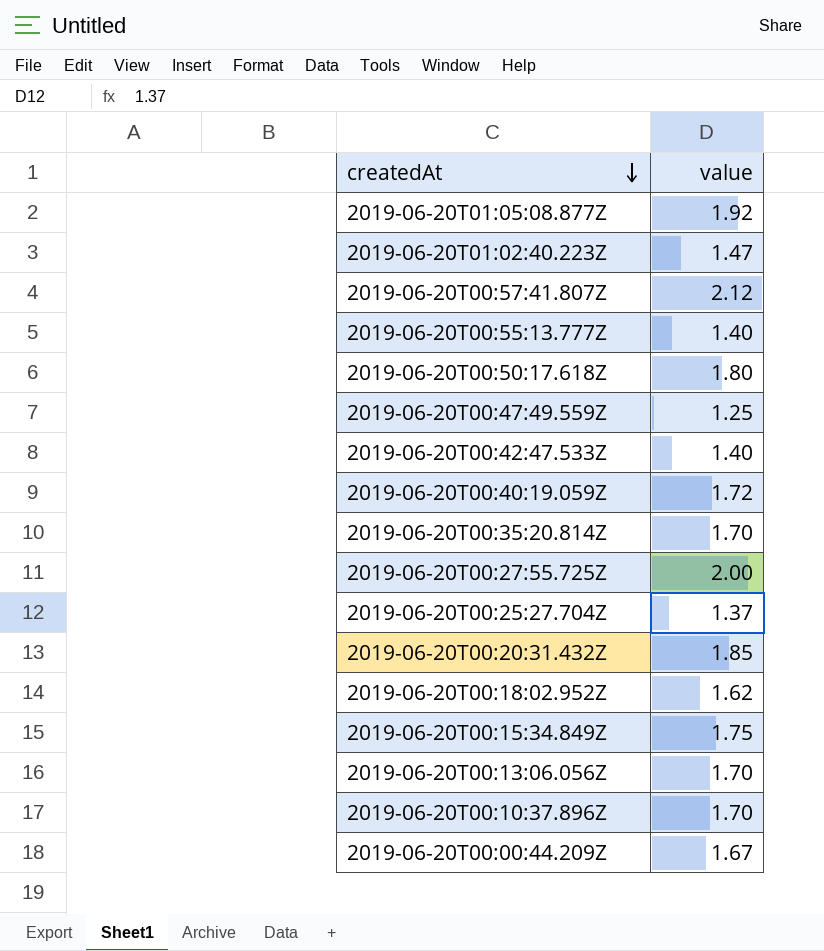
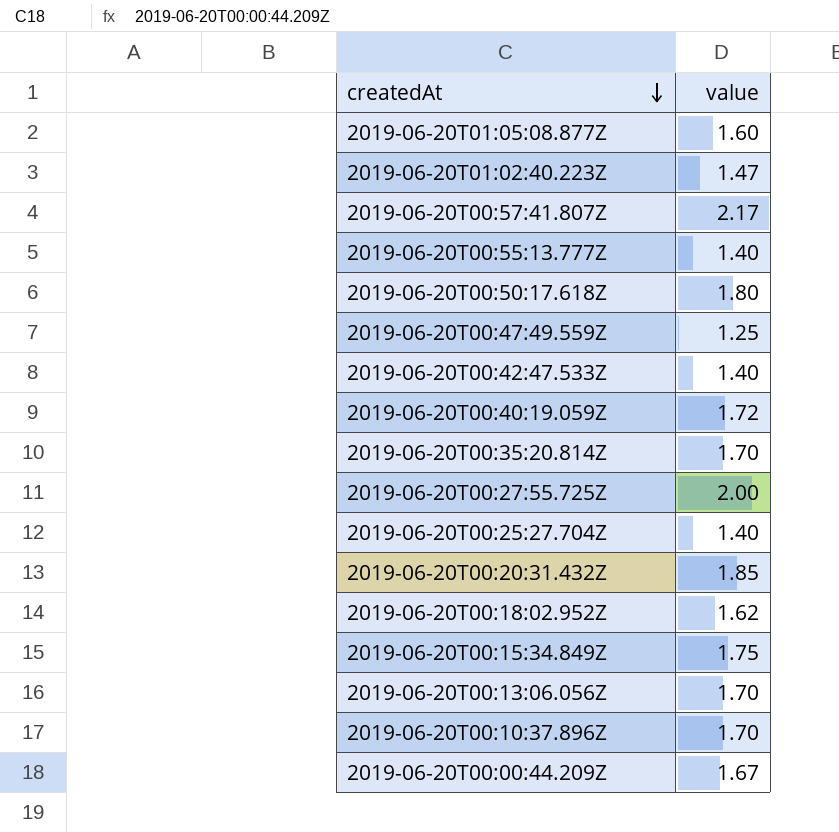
2019-06-20T01:05:08.877Z | value: 1.92 -> 1.60
2019-06-20T00:57:41.807Z | value: 2.12 -> 2.17
2019-06-20T00:25:27.704Z | value: 1.37 -> 1.40

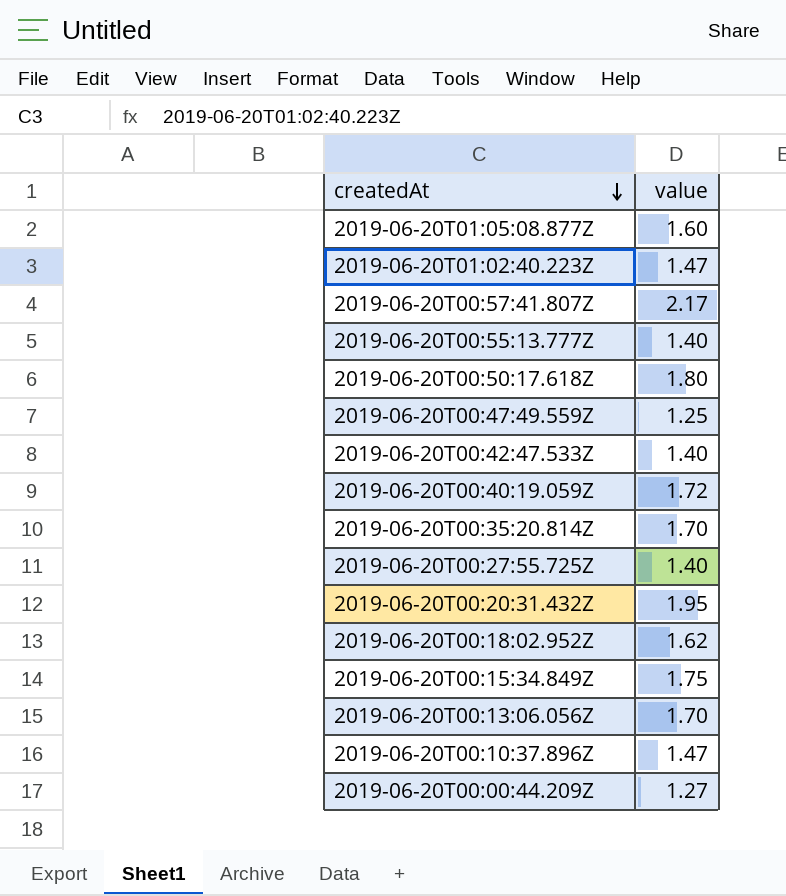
row 2019-06-20T00:25:27.704Z: 1.40 -> none
2019-06-20T00:27:55.725Z | value: 2.00 -> 1.40
2019-06-20T00:20:31.432Z | value: 1.85 -> 1.95
2019-06-20T00:10:37.896Z | value: 1.70 -> 1.47
2019-06-20T00:00:44.209Z | value: 1.67 -> 1.27

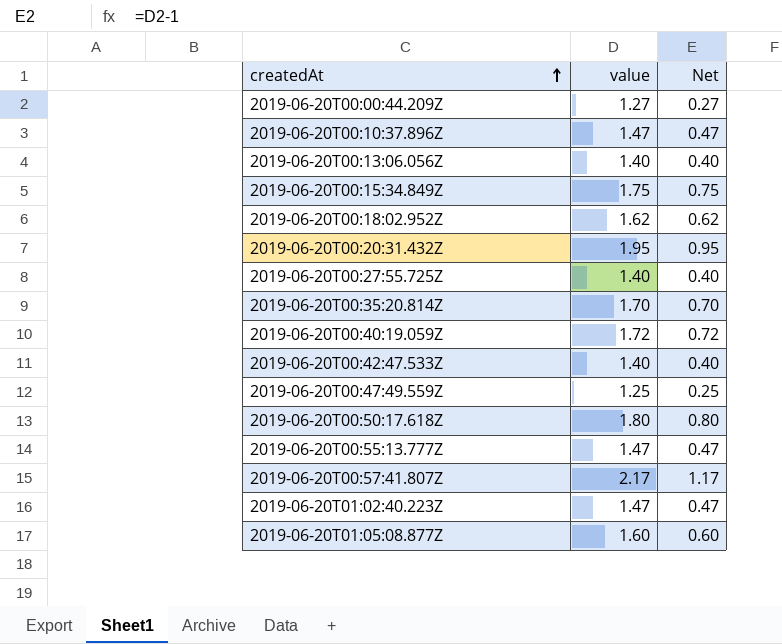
row order: createdAt descending -> createdAt ascending
column Net | formula: none -> [value] - 1
2019-06-20T00:13:06.056Z | value: 1.70 -> 1.40
2019-06-20T00:55:13.777Z | value: 1.40 -> 1.47

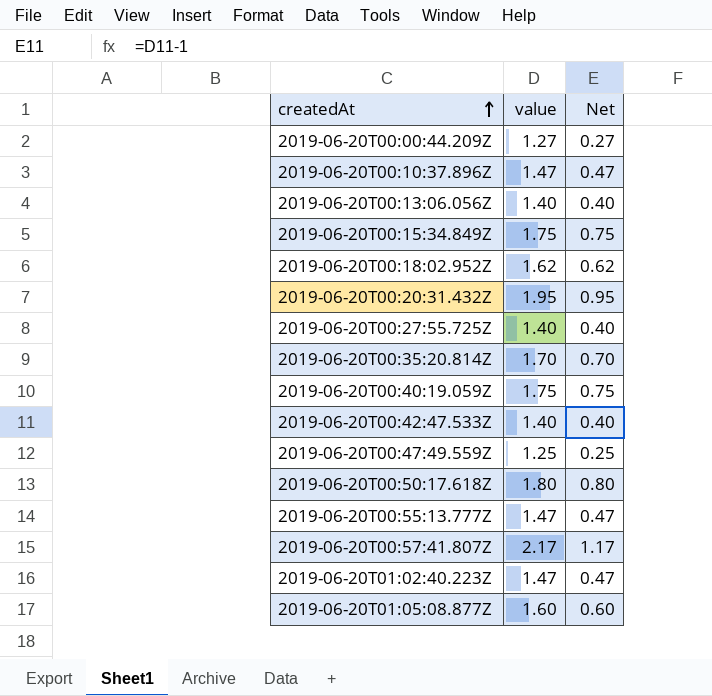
2019-06-20T00:40:19.059Z | value: 1.72 -> 1.75
2019-06-20T00:40:19.059Z | Net: 0.72 -> 0.75

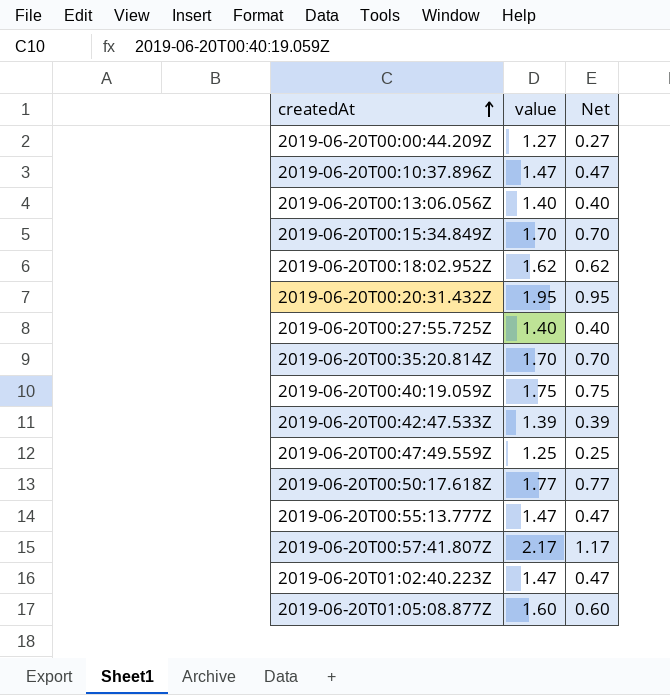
2019-06-20T00:15:34.849Z | value: 1.75 -> 1.70
2019-06-20T00:15:34.849Z | Net: 0.75 -> 0.70
2019-06-20T00:42:47.533Z | value: 1.40 -> 1.39
2019-06-20T00:42:47.533Z | Net: 0.40 -> 0.39
2019-06-20T00:50:17.618Z | value: 1.80 -> 1.77
2019-06-20T00:50:17.618Z | Net: 0.80 -> 0.77

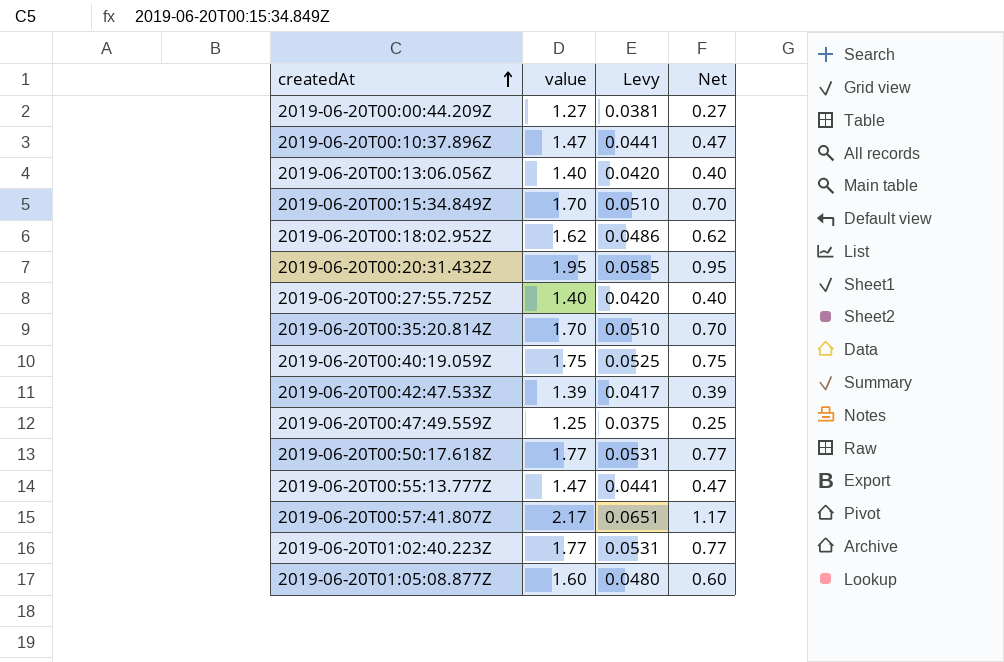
column Levy | formula: none -> [value] * 0.03
2019-06-20T01:02:40.223Z | value: 1.47 -> 1.77
2019-06-20T01:02:40.223Z | Net: 0.47 -> 0.77

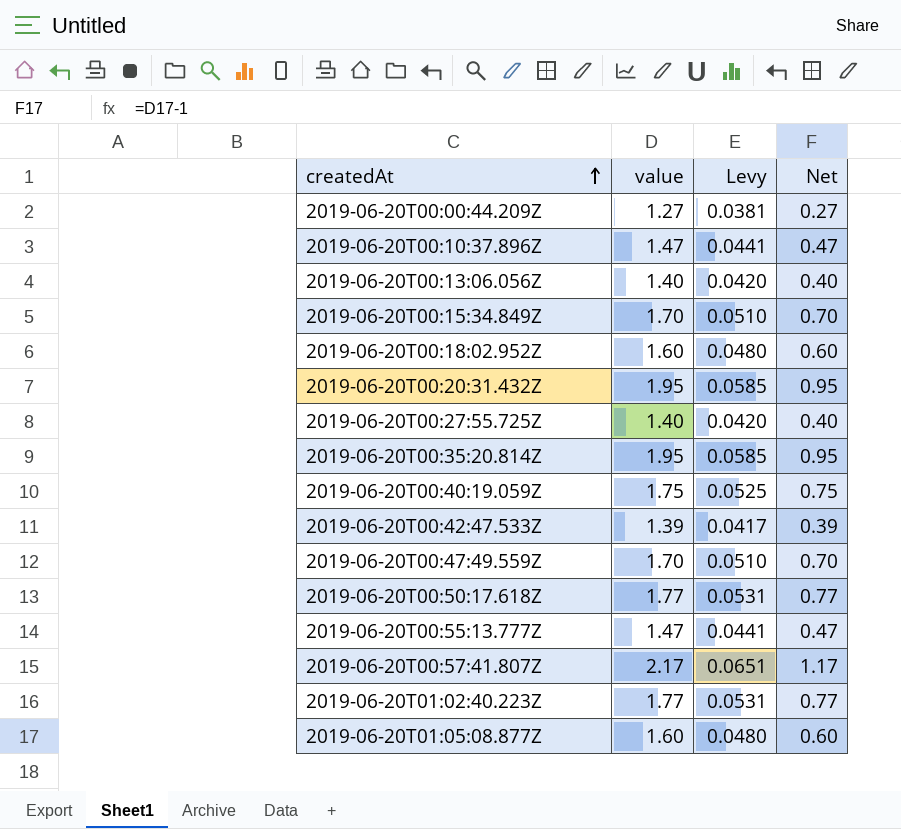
2019-06-20T00:18:02.952Z | value: 1.62 -> 1.60
2019-06-20T00:18:02.952Z | Levy: 0.0486 -> 0.0480
2019-06-20T00:18:02.952Z | Net: 0.62 -> 0.60
2019-06-20T00:35:20.814Z | value: 1.70 -> 1.95
2019-06-20T00:35:20.814Z | Levy: 0.0510 -> 0.0585
2019-06-20T00:35:20.814Z | Net: 0.70 -> 0.95
2019-06-20T00:47:49.559Z | value: 1.25 -> 1.70
2019-06-20T00:47:49.559Z | Levy: 0.0375 -> 0.0510
2019-06-20T00:47:49.559Z | Net: 0.25 -> 0.70

